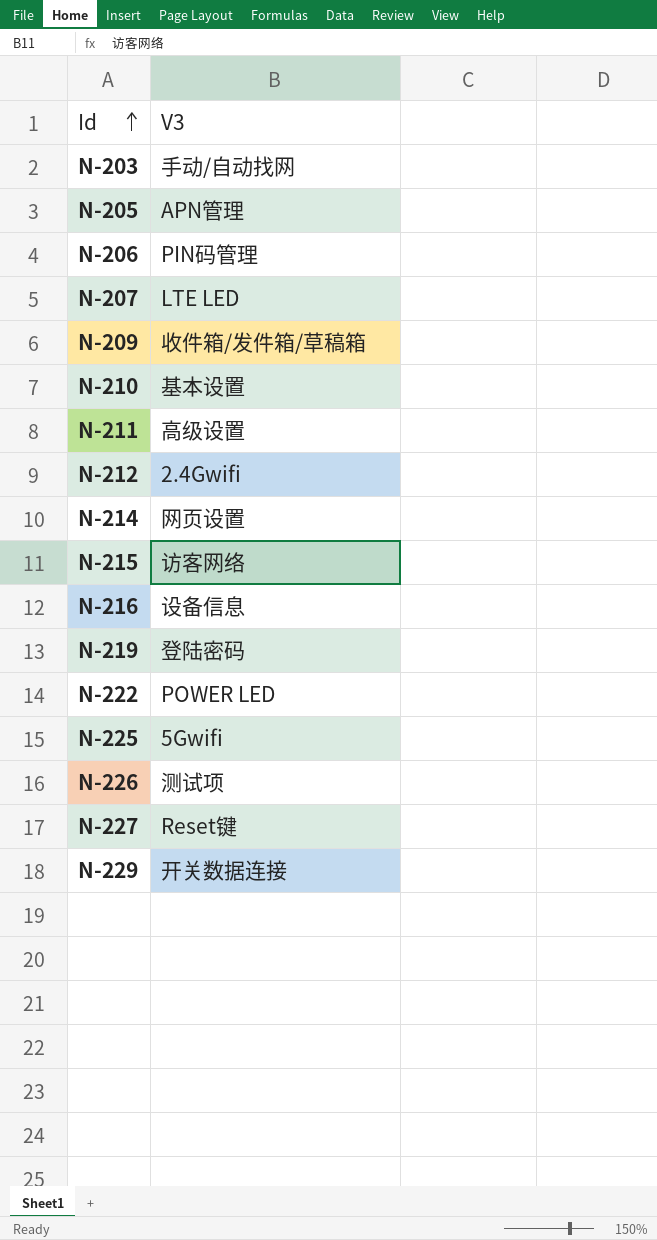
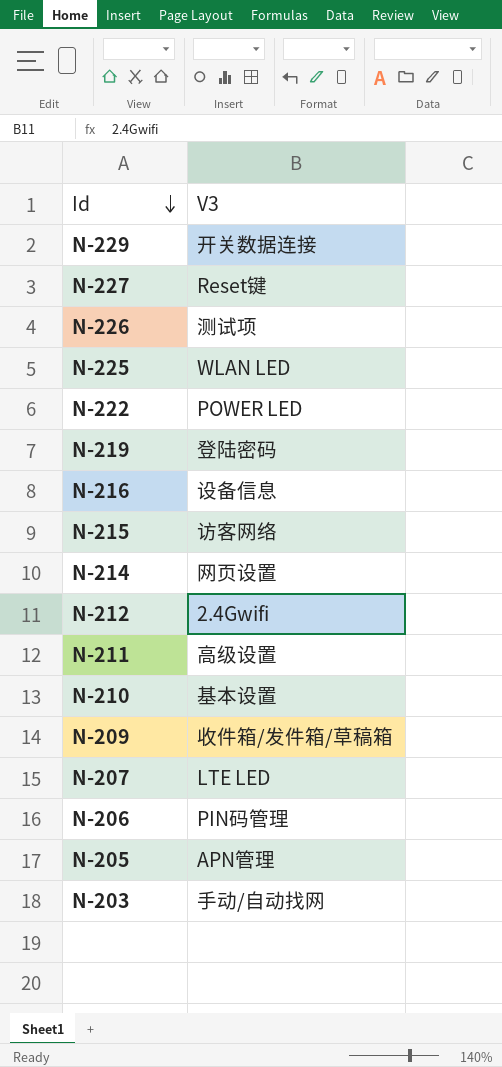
row order: Id ascending -> Id descending
N-225 | V3: 5Gwifi -> WLAN LED

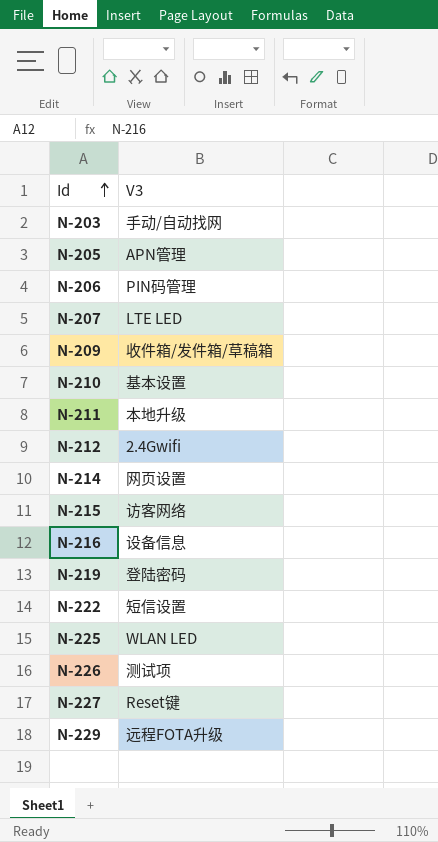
row order: Id descending -> Id ascending
N-211 | V3: 高级设置 -> 本地升级
N-222 | V3: POWER LED -> 短信设置
N-229 | V3: 开关数据连接 -> 远程FOTA升级

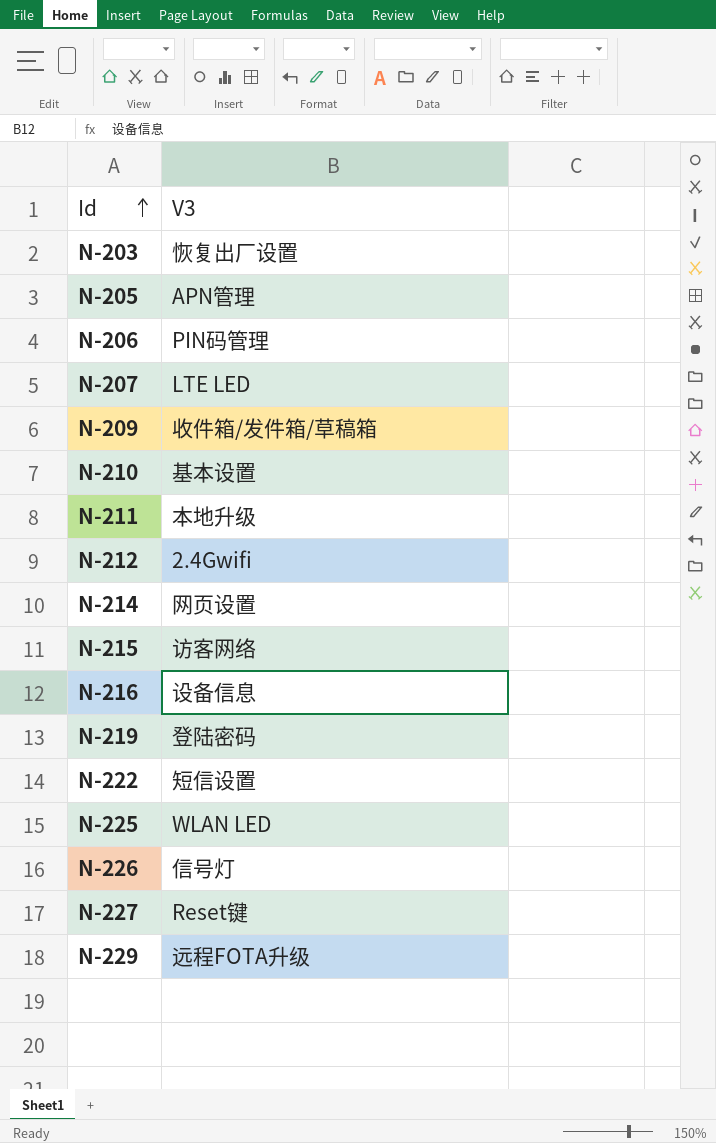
N-203 | V3: 手动/自动找网 -> 恢复出厂设置
N-226 | V3: 测试项 -> 信号灯

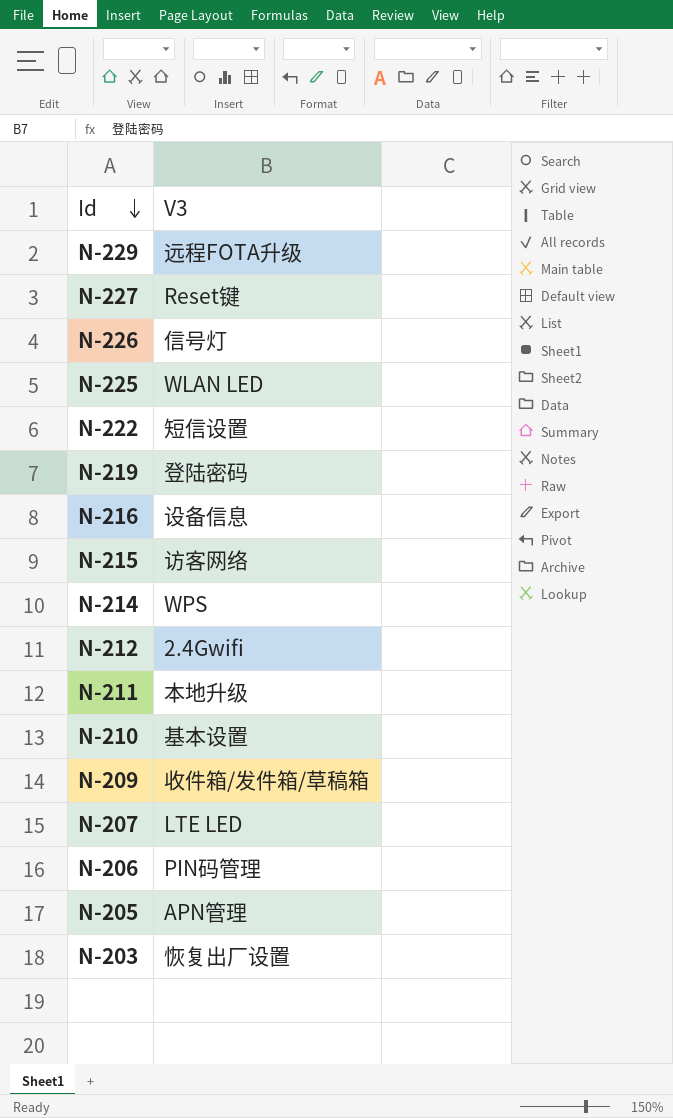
row order: Id ascending -> Id descending
N-214 | V3: 网页设置 -> WPS

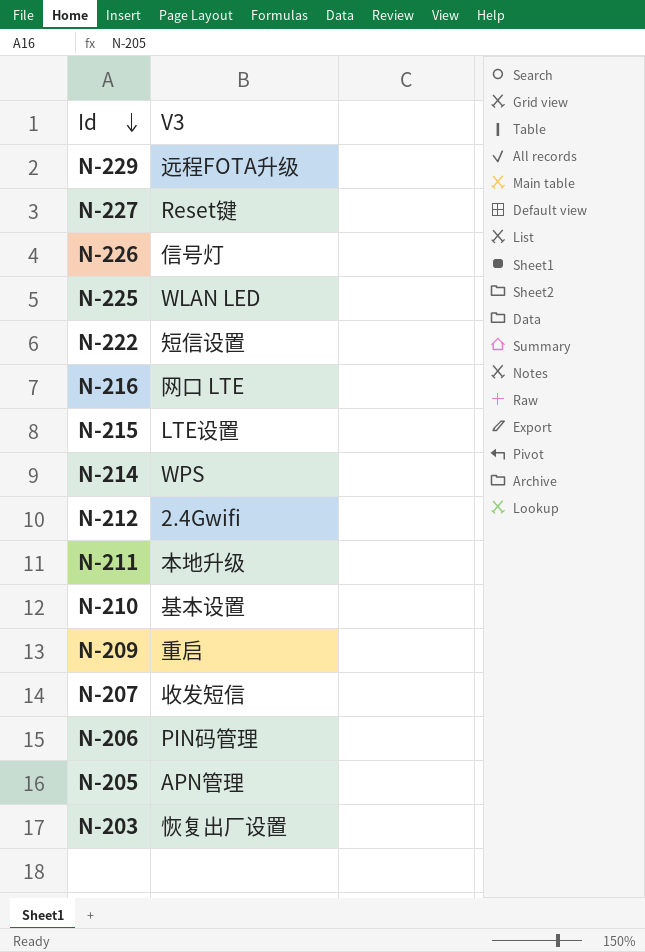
row N-219: 登陆密码 -> none
N-216 | V3: 设备信息 -> 网口 LTE
N-215 | V3: 访客网络 -> LTE设置
N-209 | V3: 收件箱/发件箱/草稿箱 -> 重启
N-207 | V3: LTE LED -> 收发短信

